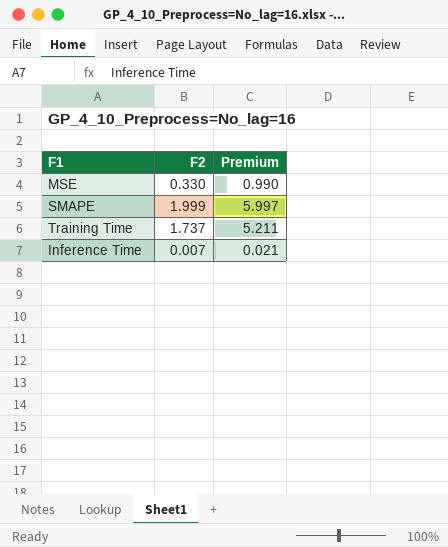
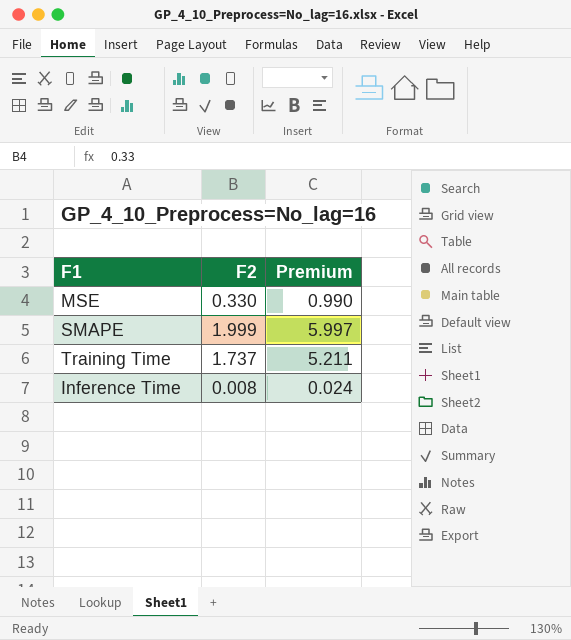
Inference Time | F2: 0.007 -> 0.008
Inference Time | Premium: 0.021 -> 0.024

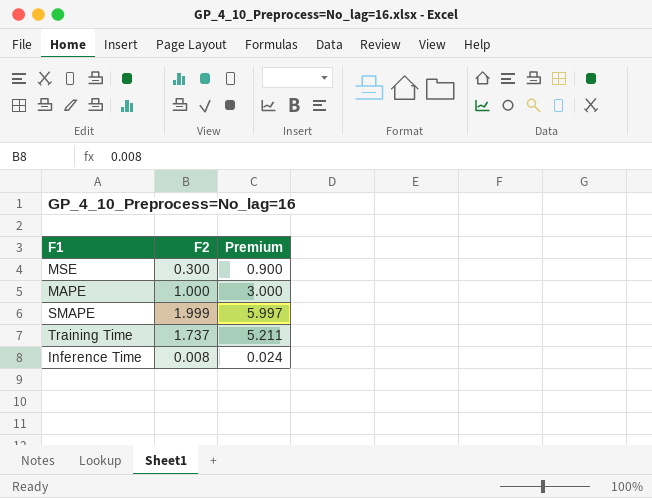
MSE | F2: 0.330 -> 0.300
MSE | Premium: 0.990 -> 0.900
row MAPE: none -> 1.000 | 3.000

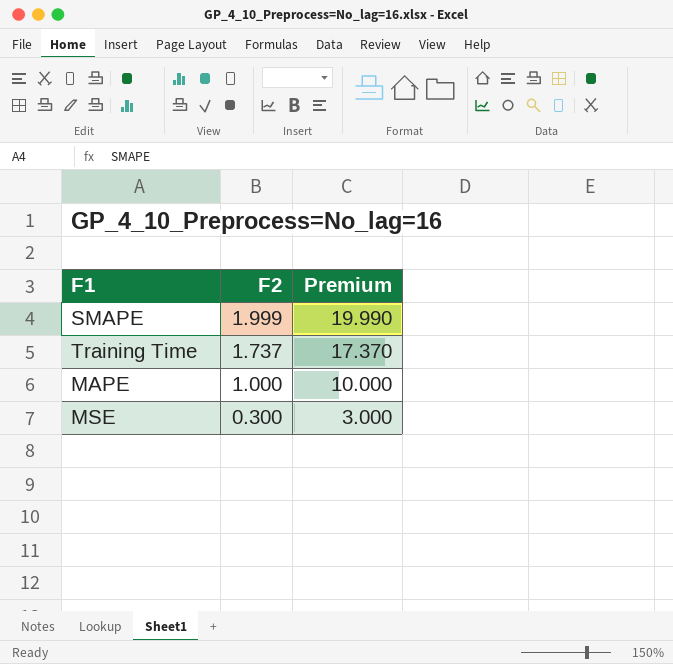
row order: none -> F2 descending
column Premium | formula: [F2] * 3 -> [F2] * 10
row Inference Time: 0.008 | 0.024 -> none

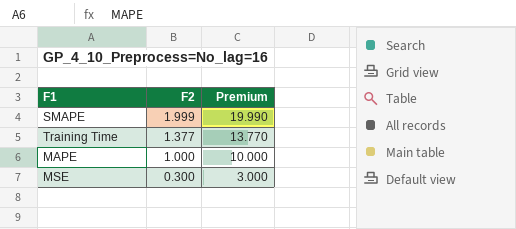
Training Time | F2: 1.737 -> 1.377
Training Time | Premium: 17.370 -> 13.770

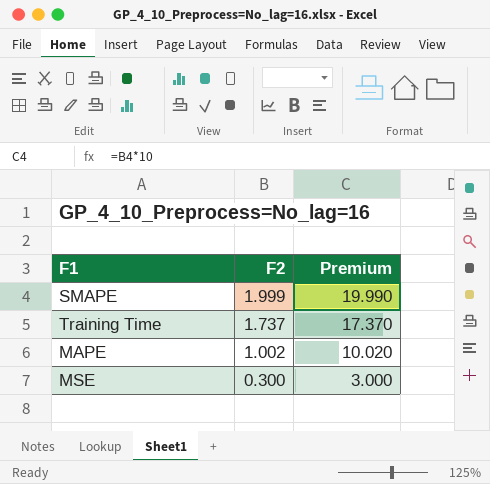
Training Time | F2: 1.377 -> 1.737
Training Time | Premium: 13.770 -> 17.370
MAPE | F2: 1.000 -> 1.002
MAPE | Premium: 10.000 -> 10.020

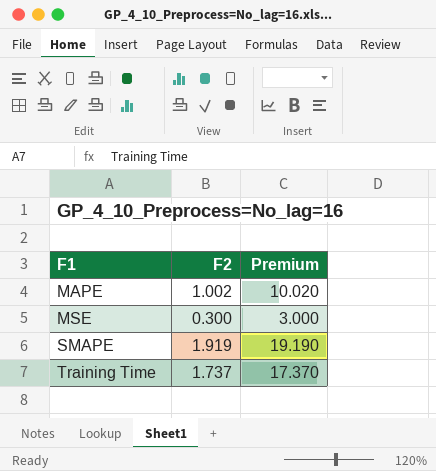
row order: F2 descending -> F1 ascending
SMAPE | F2: 1.999 -> 1.919
SMAPE | Premium: 19.990 -> 19.190

